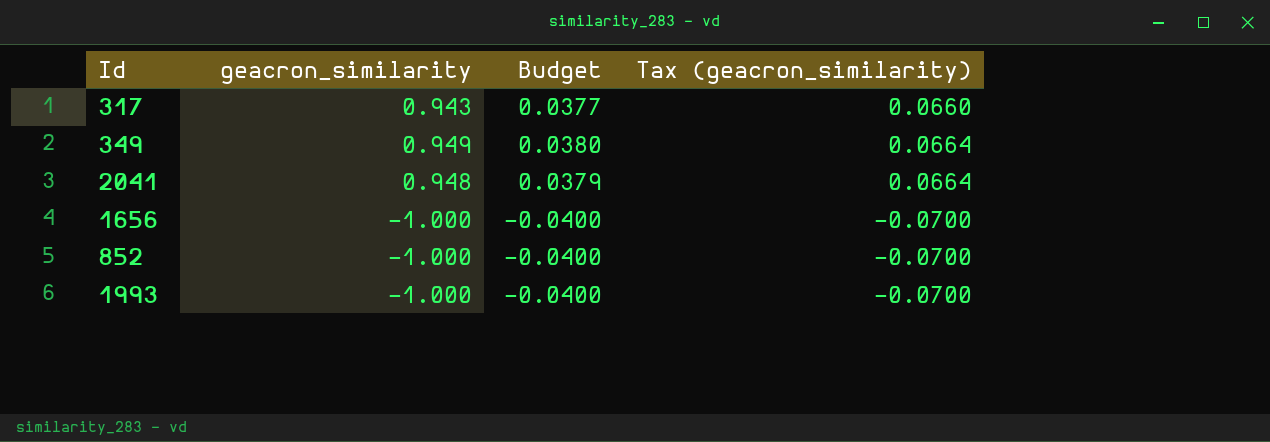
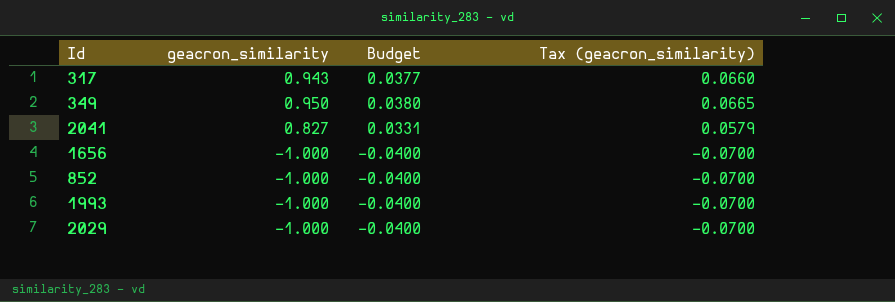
349 | geacron_similarity: 0.949 -> 0.950
349 | Tax (geacron_similarity): 0.0664 -> 0.0665
2041 | geacron_similarity: 0.948 -> 0.827
2041 | Budget: 0.0379 -> 0.0331
2041 | Tax (geacron_similarity): 0.0664 -> 0.0579
row 2029: none -> -1.000 | -0.0400 | -0.0700

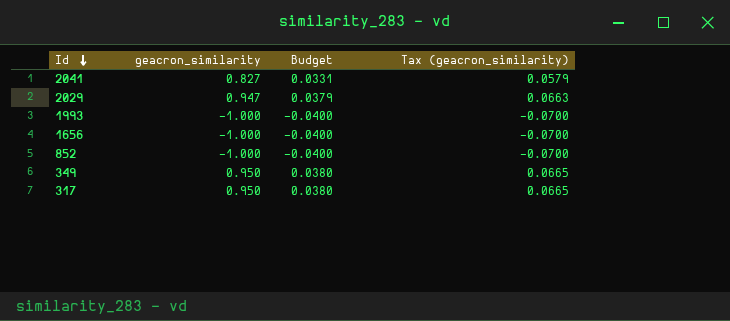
row order: none -> Id descending
2029 | geacron_similarity: -1.000 -> 0.947
2029 | Budget: -0.0400 -> 0.0379
2029 | Tax (geacron_similarity): -0.0700 -> 0.0663
317 | geacron_similarity: 0.943 -> 0.950
317 | Budget: 0.0377 -> 0.0380
317 | Tax (geacron_similarity): 0.0660 -> 0.0665

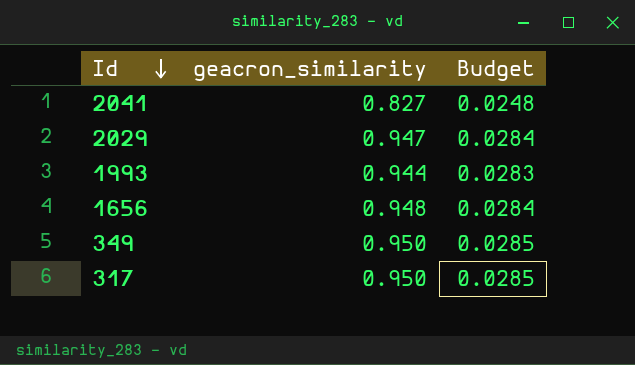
column Tax (geacron_similarity) | formula: [geacron_similarity] * 0.07 -> none
column Budget | formula: [geacron_similarity] * 0.04 -> [geacron_similarity] * 0.03
row 852: -1.000 | -0.0400 | -0.0700 -> none
1993 | geacron_similarity: -1.000 -> 0.944
1656 | geacron_similarity: -1.000 -> 0.948

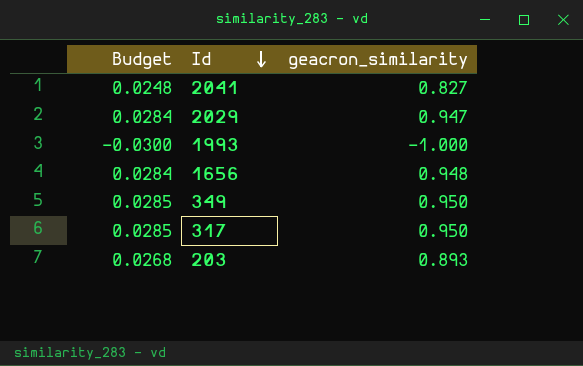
column Budget | position: 3 -> 1
1993 | Budget: 0.0283 -> -0.0300
1993 | geacron_similarity: 0.944 -> -1.000
row 203: none -> 0.0268 | 0.893

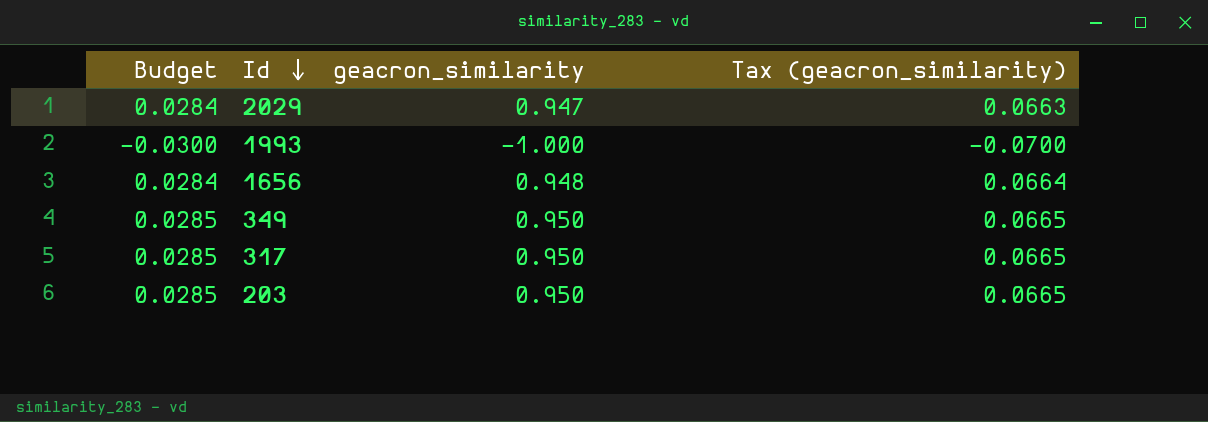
column Tax (geacron_similarity) | formula: none -> [geacron_similarity] * 0.07
row 2041: 0.0248 | 0.827 -> none
203 | Budget: 0.0268 -> 0.0285
203 | geacron_similarity: 0.893 -> 0.950

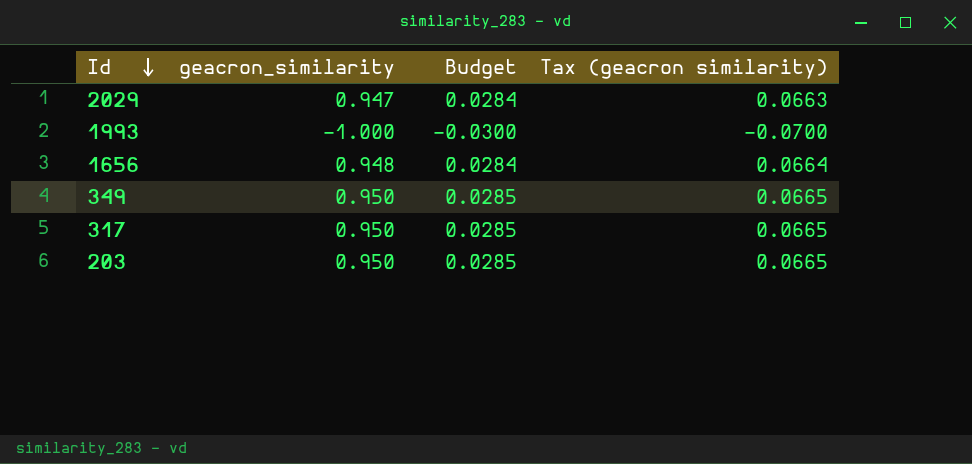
column Budget | position: 1 -> 3
column name: Tax (geacron_similarity) -> Tax (geacron similarity)

